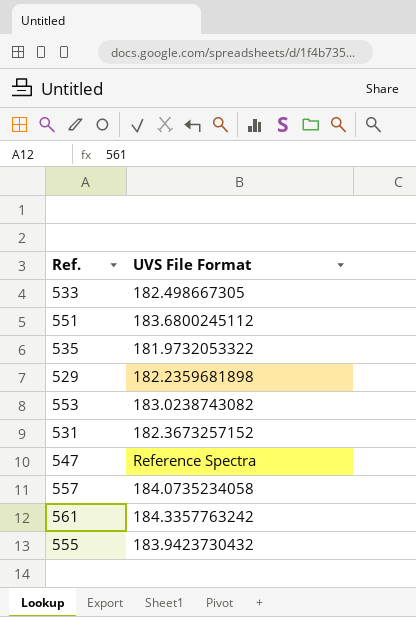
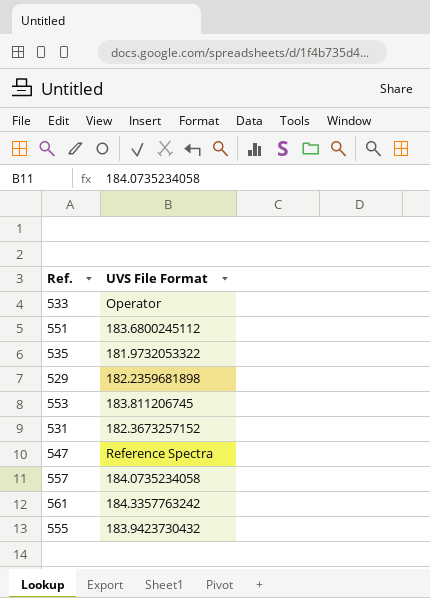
533 | UVS File Format: 182.498667305 -> Operator
553 | UVS File Format: 183.0238743082 -> 183.811206745

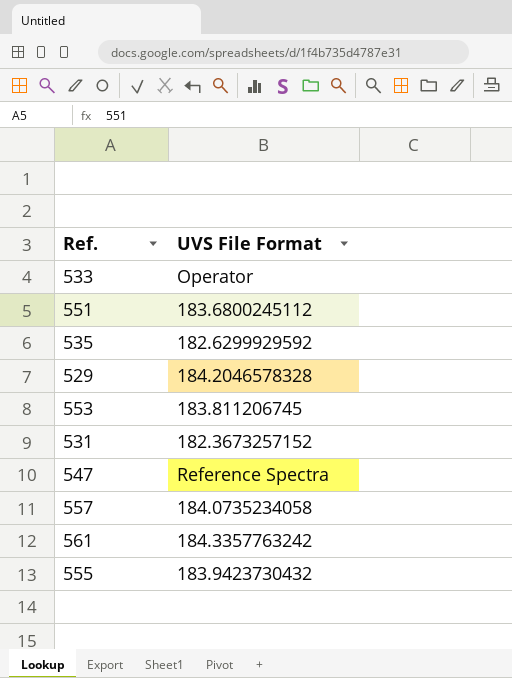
535 | UVS File Format: 181.9732053322 -> 182.6299929592
529 | UVS File Format: 182.2359681898 -> 184.2046578328

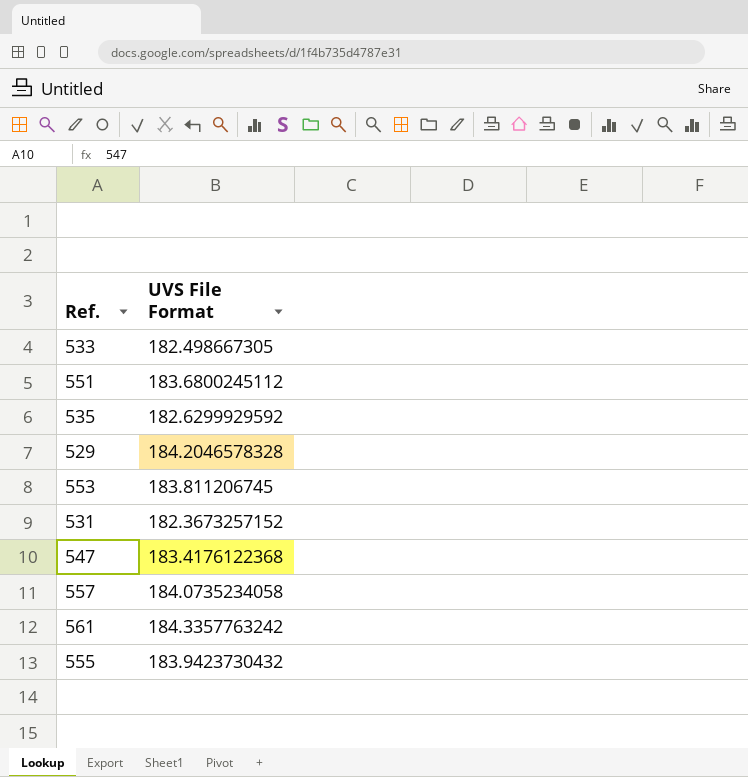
533 | UVS File Format: Operator -> 182.498667305
547 | UVS File Format: Reference Spectra -> 183.4176122368

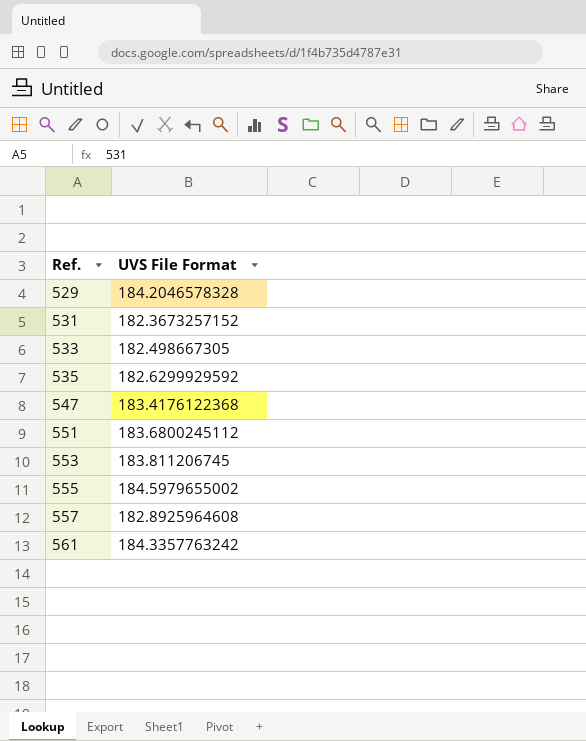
row order: none -> Ref. ascending
555 | UVS File Format: 183.9423730432 -> 184.5979655002
557 | UVS File Format: 184.0735234058 -> 182.8925964608

